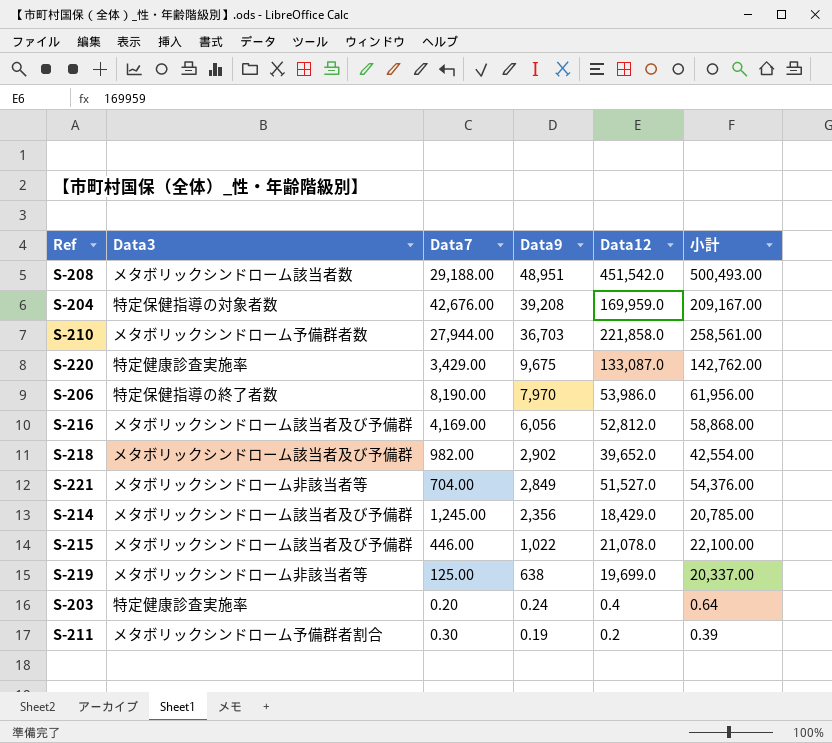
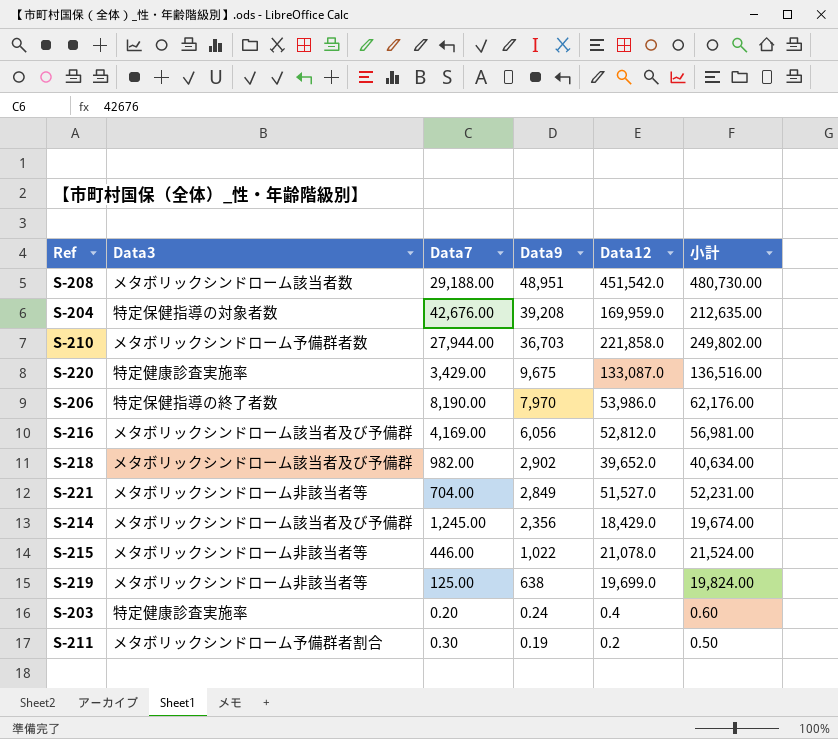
column 小計 | formula: [Data9] + [Data12] -> [Data7] + [Data12]
S-215 | Data3: メタボリックシンドローム該当者及び予備群 -> メタボリックシンドローム非該当者等

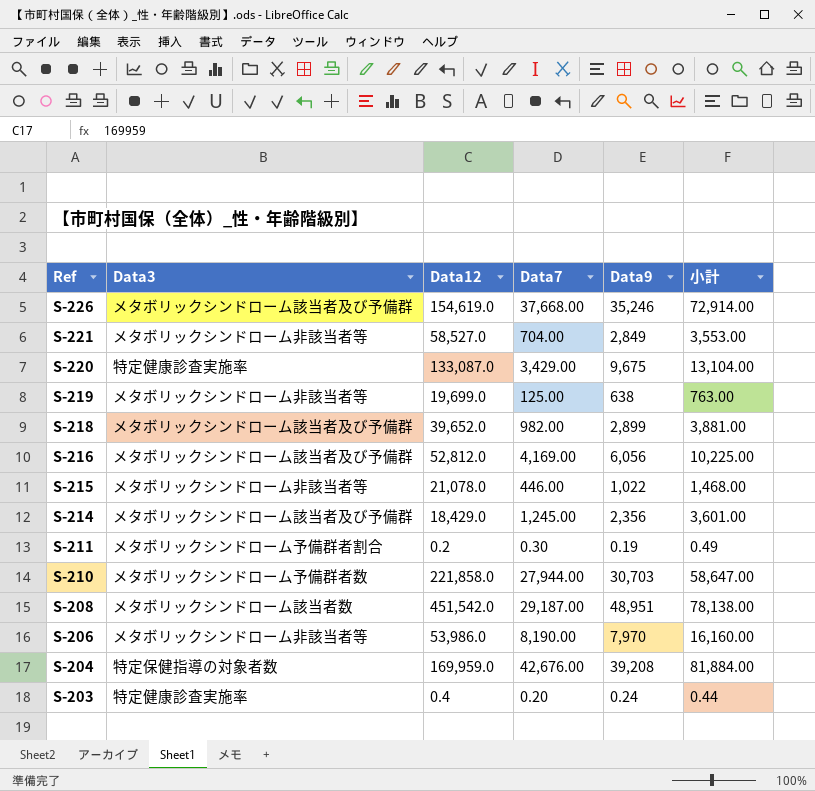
row order: Data9 descending -> Ref descending
column Data12 | position: 5 -> 3
column 小計 | formula: [Data7] + [Data12] -> [Data7] + [Data9]
row S-226: none -> メタボリックシンドローム該当者及び予備群 | 154,619.0 | 37,668.00 | 35,246 | 72,914.00
S-221 | Data12: 51,527.0 -> 58,527.0
S-218 | Data9: 2,902 -> 2,899
S-210 | Data9: 36,703 -> 30,703
S-208 | Data7: 29,188.00 -> 29,187.00
S-206 | Data3: 特定保健指導の終了者数 -> メタボリックシンドローム非該当者等

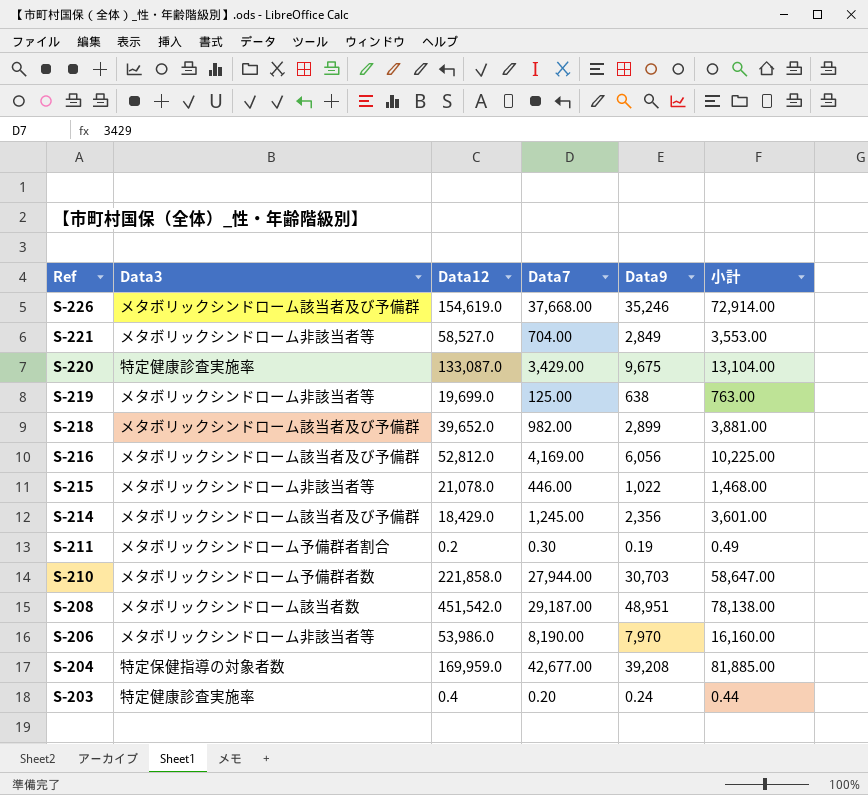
S-204 | Data7: 42,676.00 -> 42,677.00
S-204 | 小計: 81,884.00 -> 81,885.00

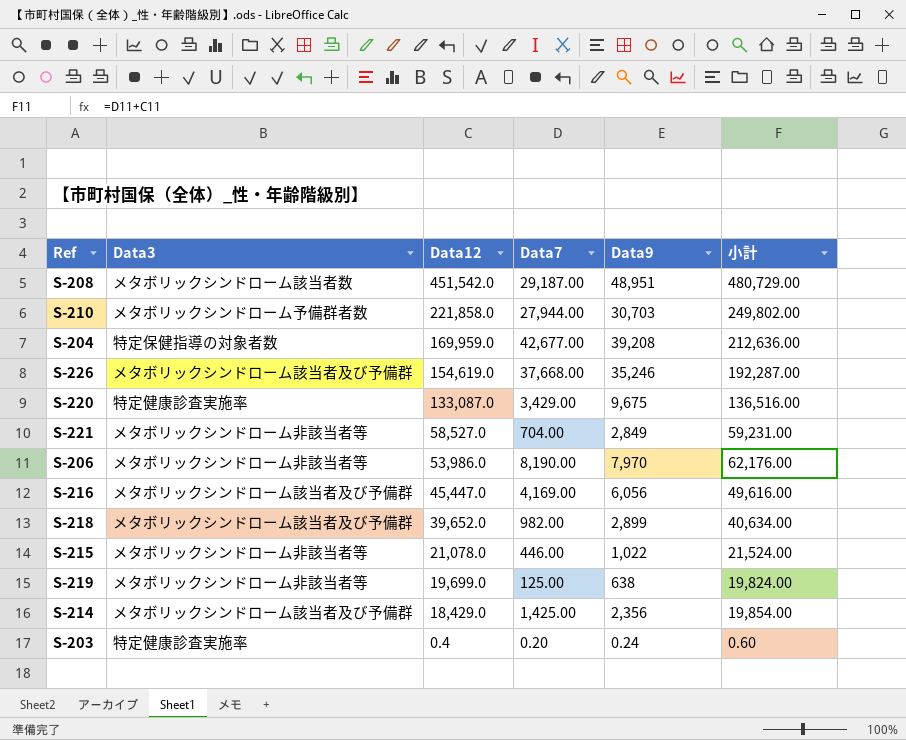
row order: Ref descending -> Data12 descending
column 小計 | formula: [Data7] + [Data9] -> [Data12] + [Data7]
row S-211: メタボリックシンドローム予備群者割合 | 0.2 | 0.30 | 0.19 | 0.49 -> none
S-216 | Data12: 52,812.0 -> 45,447.0
S-214 | Data7: 1,245.00 -> 1,425.00

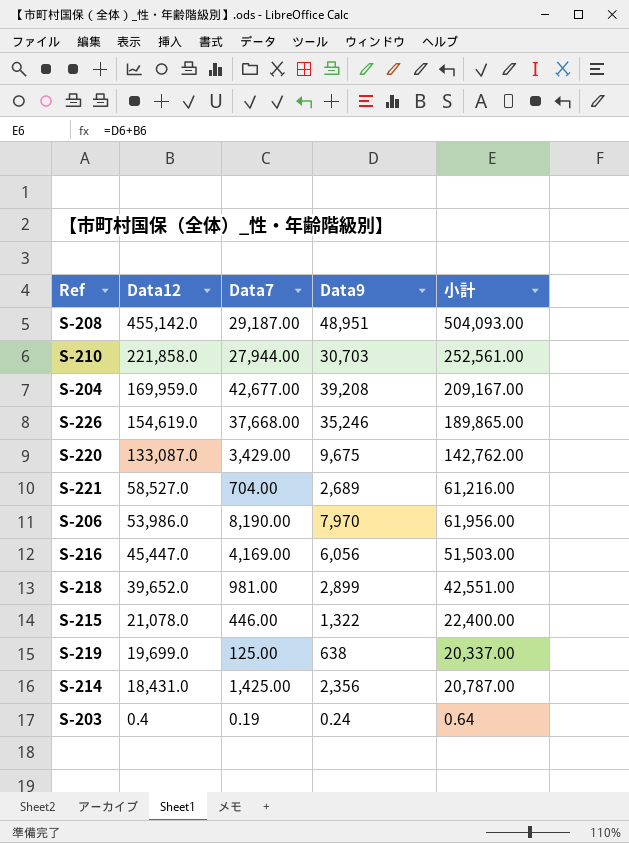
column Data3 | position: 2 -> none
column 小計 | formula: [Data12] + [Data7] -> [Data12] + [Data9]
S-208 | Data12: 451,542.0 -> 455,142.0
S-221 | Data9: 2,849 -> 2,689
S-218 | Data7: 982.00 -> 981.00
S-215 | Data9: 1,022 -> 1,322
S-214 | Data12: 18,429.0 -> 18,431.0
S-203 | Data7: 0.20 -> 0.19

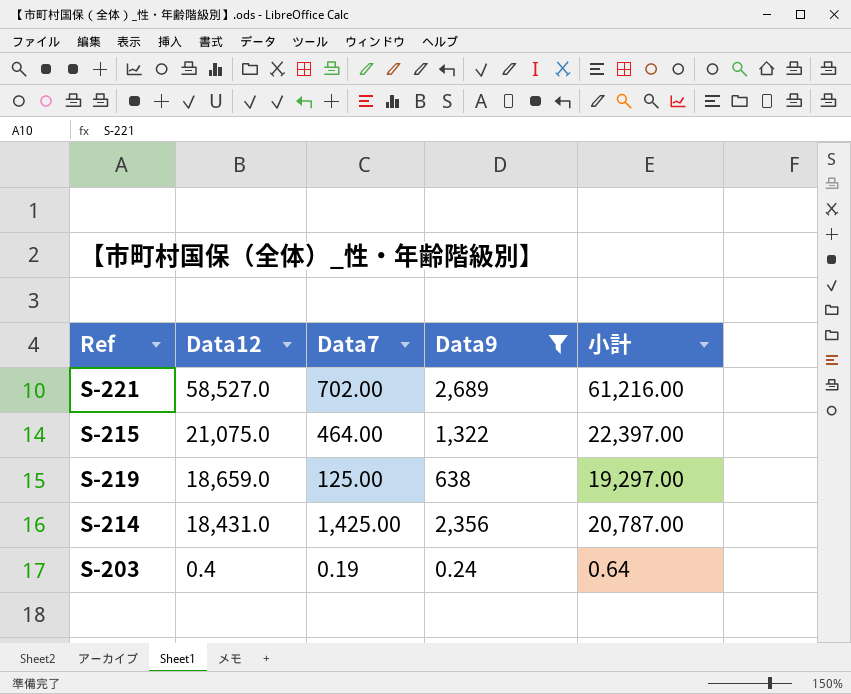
filter: none -> Data9 <= 2,689
S-221 | Data7: 704.00 -> 702.00
S-215 | Data12: 21,078.0 -> 21,075.0
S-215 | Data7: 446.00 -> 464.00
S-215 | 小計: 22,400.00 -> 22,397.00
S-219 | Data12: 19,699.0 -> 18,659.0
S-219 | 小計: 20,337.00 -> 19,297.00

